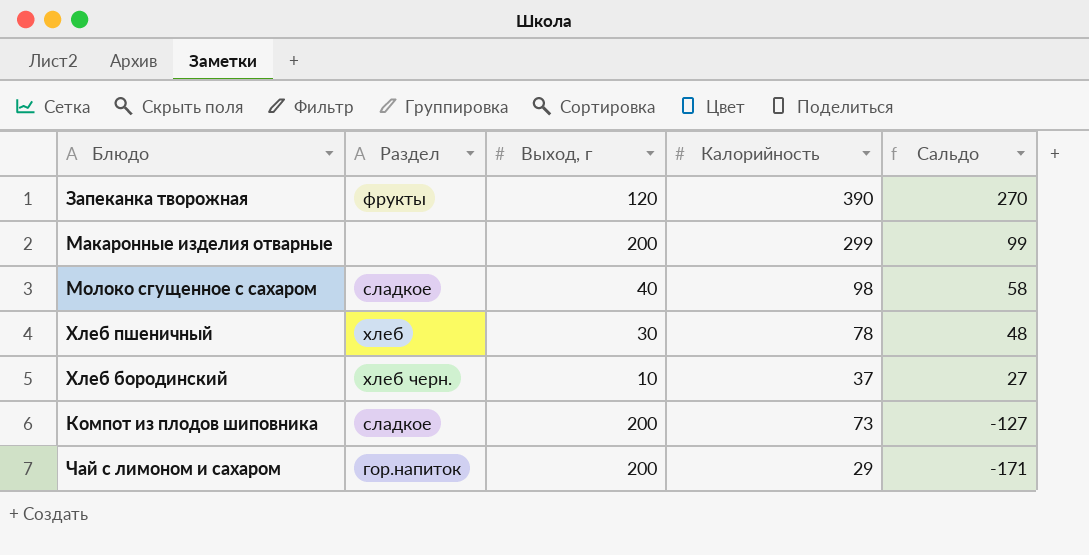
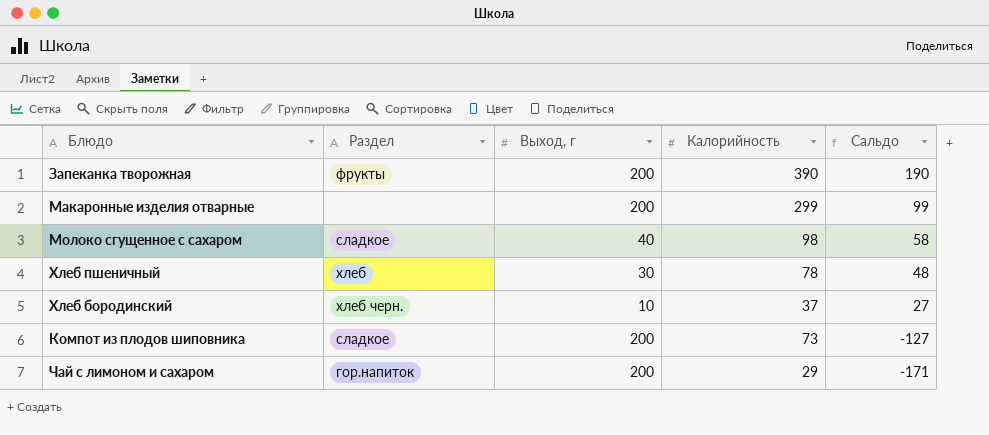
Запеканка творожная | Выход, г: 120 -> 200
Запеканка творожная | Сальдо: 270 -> 190

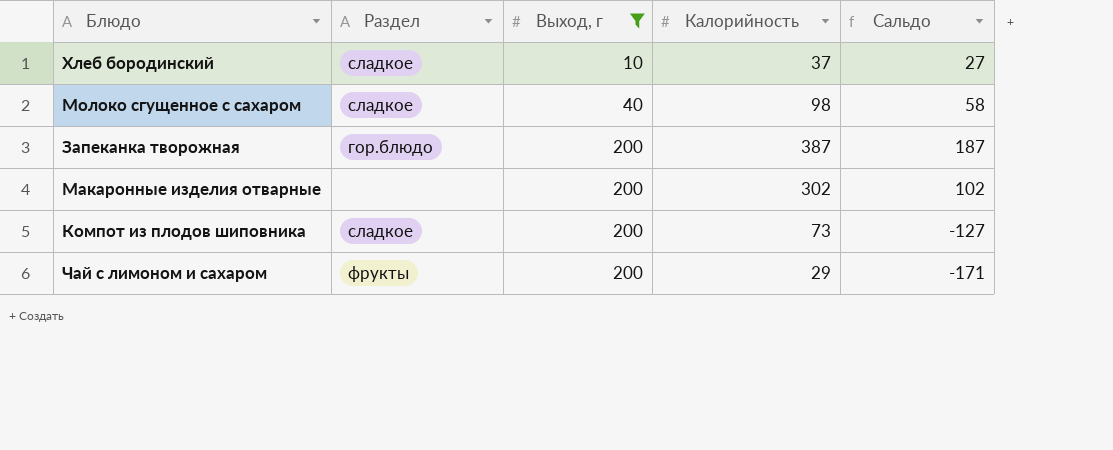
filter: none -> Выход, г != 30
row order: Сальдо descending -> Выход, г ascending
Хлеб бородинский | Раздел: хлеб черн. -> сладкое
Запеканка творожная | Раздел: фрукты -> гор.блюдо
Запеканка творожная | Калорийность: 390 -> 387
Запеканка творожная | Сальдо: 190 -> 187
Макаронные изделия отварные | Калорийность: 299 -> 302
Макаронные изделия отварные | Сальдо: 99 -> 102
Чай с лимоном и сахаром | Раздел: гор.напиток -> фрукты

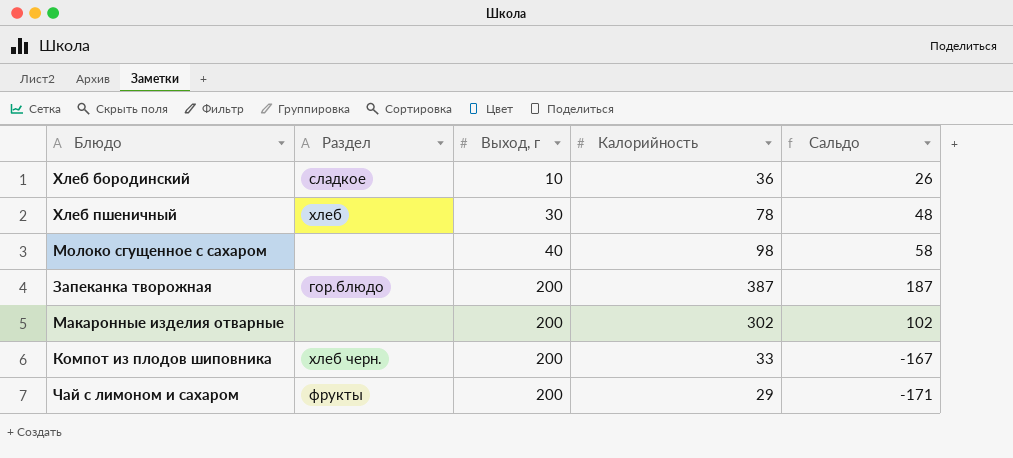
filter: Выход, г != 30 -> none
Хлеб бородинский | Калорийность: 37 -> 36
Хлеб бородинский | Сальдо: 27 -> 26
Молоко сгущенное с сахаром | Раздел: сладкое -> none
Компот из плодов шиповника | Раздел: сладкое -> хлеб черн.
Компот из плодов шиповника | Калорийность: 73 -> 33
Компот из плодов шиповника | Сальдо: -127 -> -167

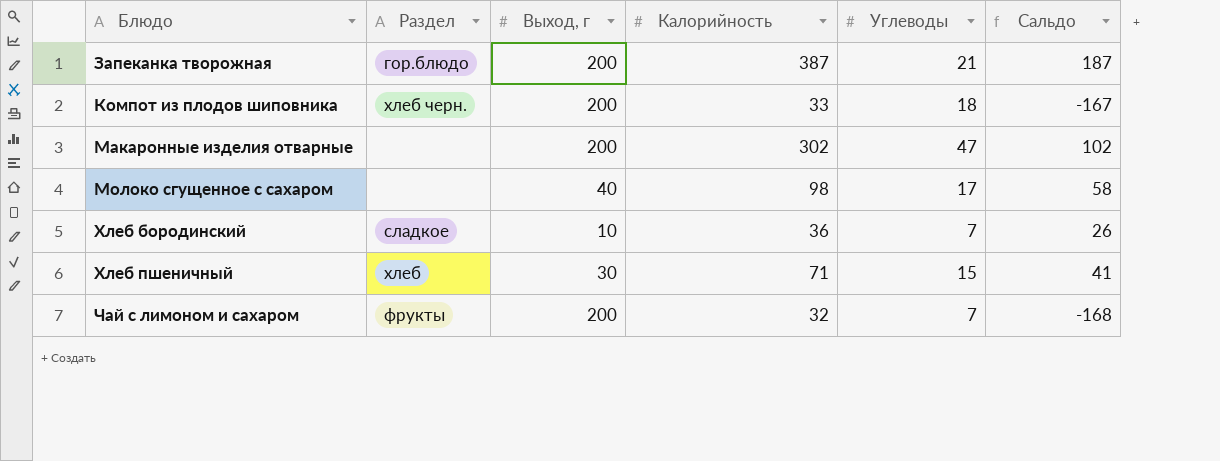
row order: Выход, г ascending -> Блюдо ascending
column Углеводы | position: none -> 5
Хлеб пшеничный | Калорийность: 78 -> 71
Хлеб пшеничный | Сальдо: 48 -> 41
Чай с лимоном и сахаром | Калорийность: 29 -> 32
Чай с лимоном и сахаром | Сальдо: -171 -> -168

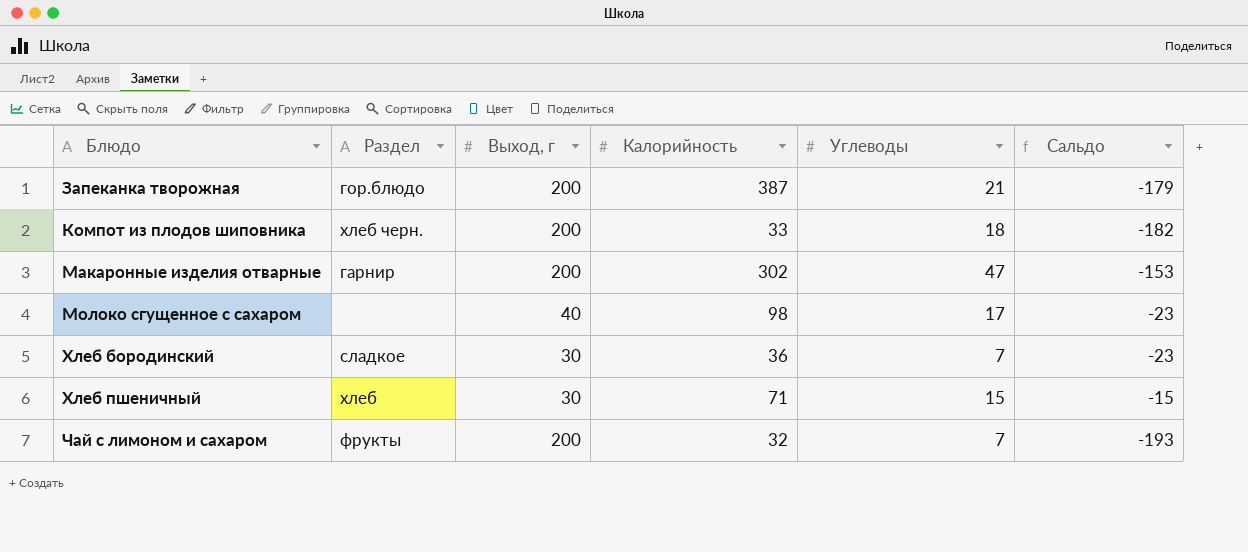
column Сальдо | formula: [Калорийность] - [Выход, г] -> [Углеводы] - [Выход, г]
Макаронные изделия отварные | Раздел: none -> гарнир
Хлеб бородинский | Выход, г: 10 -> 30

